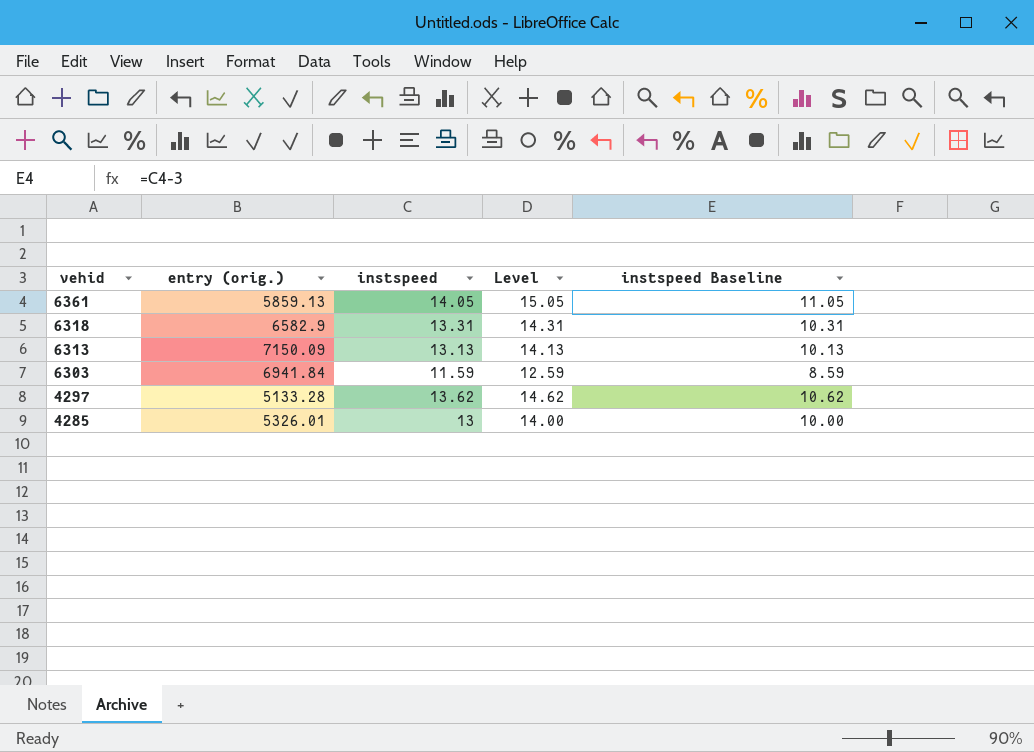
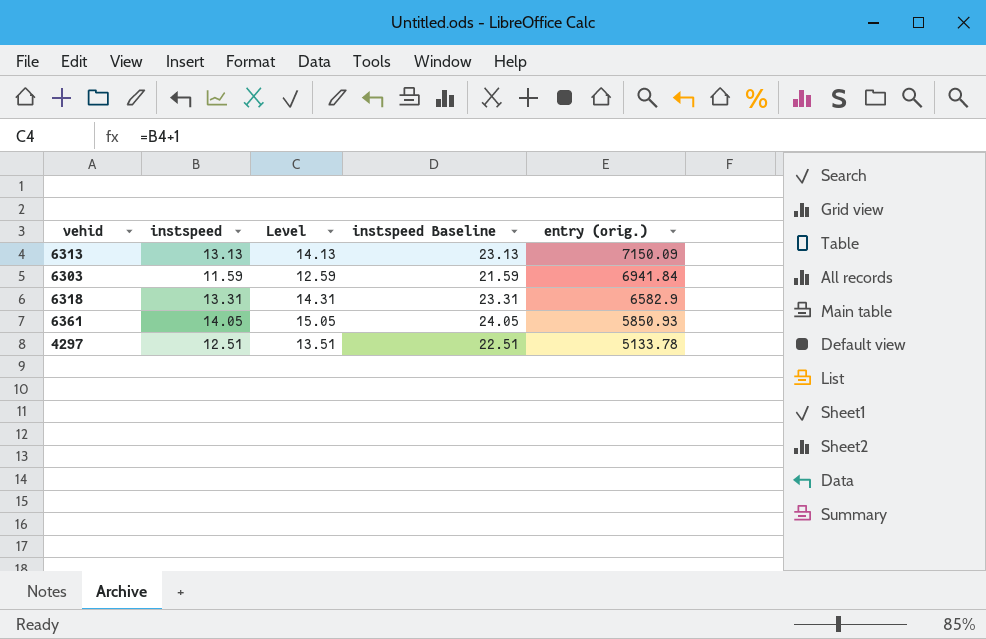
row order: vehid descending -> entry (orig.) descending
column instspeed Baseline | formula: [instspeed] - 3 -> [instspeed] + 10
column entry (orig.) | position: 2 -> 5
row 4285: 5326.01 | 13 | 14.00 | 10.00 -> none
6361 | entry (orig.): 5859.13 -> 5850.93
4297 | instspeed: 13.62 -> 12.51
4297 | Level: 14.62 -> 13.51
4297 | entry (orig.): 5133.28 -> 5133.78

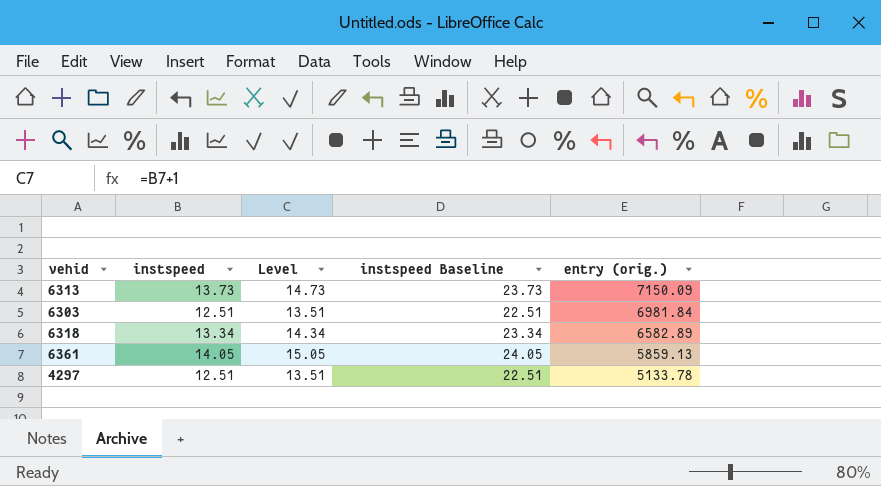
6313 | instspeed: 13.13 -> 13.73
6313 | Level: 14.13 -> 14.73
6313 | instspeed Baseline: 23.13 -> 23.73
6303 | instspeed: 11.59 -> 12.51
6303 | Level: 12.59 -> 13.51
6303 | instspeed Baseline: 21.59 -> 22.51
6303 | entry (orig.): 6941.84 -> 6981.84
6318 | instspeed: 13.31 -> 13.34
6318 | Level: 14.31 -> 14.34
6318 | instspeed Baseline: 23.31 -> 23.34
6318 | entry (orig.): 6582.9 -> 6582.89
6361 | entry (orig.): 5850.93 -> 5859.13

